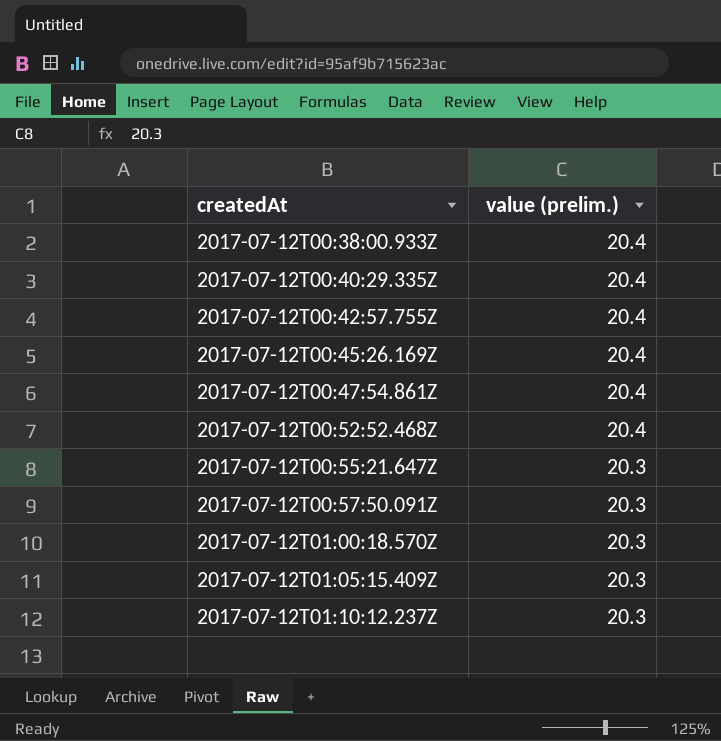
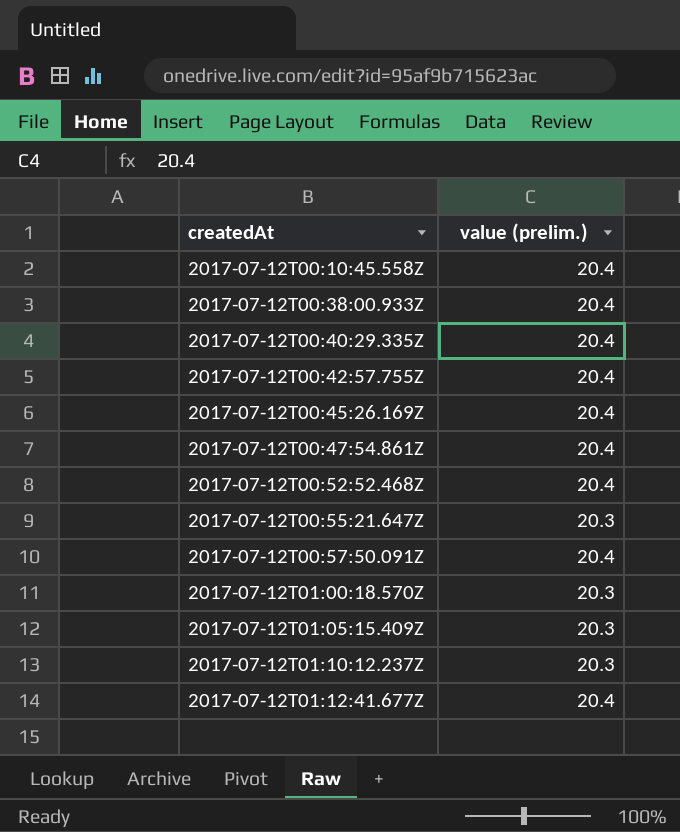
row 2017-07-12T00:10:45.558Z: none -> 20.4
2017-07-12T00:57:50.091Z | value (prelim.): 20.3 -> 20.4
row 2017-07-12T01:12:41.677Z: none -> 20.4

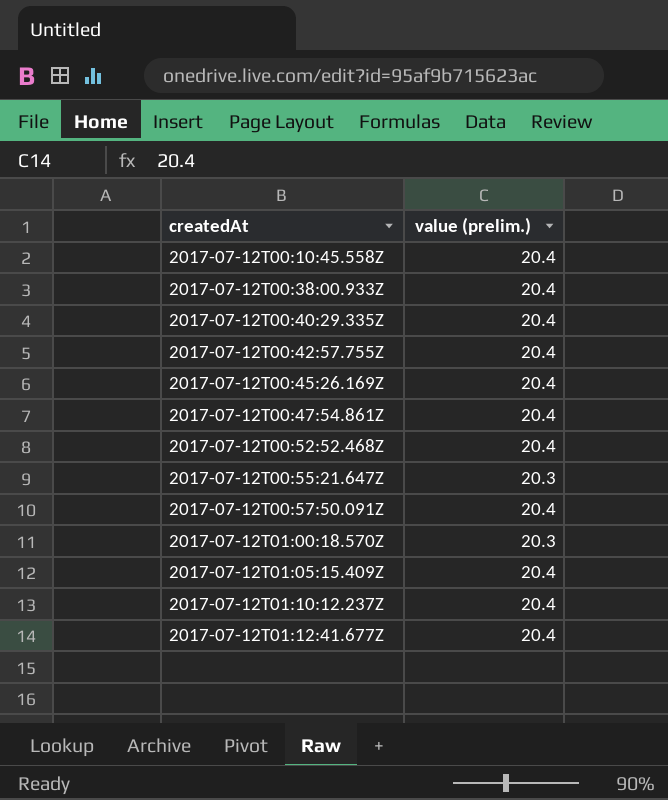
2017-07-12T01:05:15.409Z | value (prelim.): 20.3 -> 20.4
2017-07-12T01:10:12.237Z | value (prelim.): 20.3 -> 20.4

